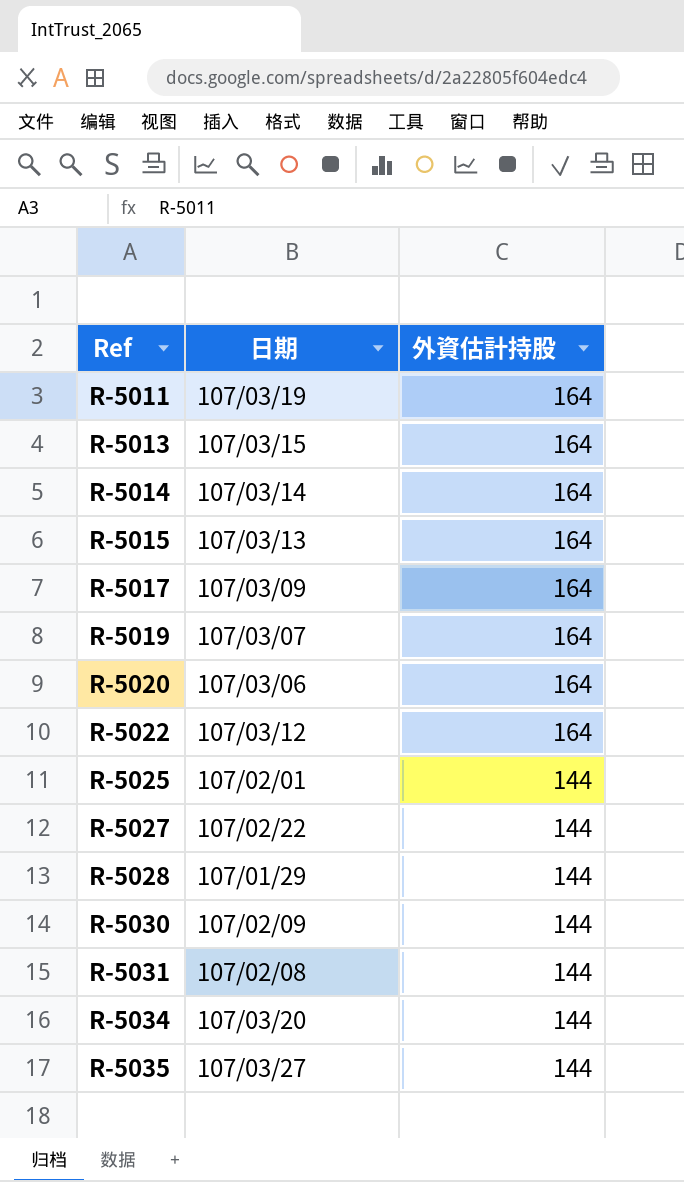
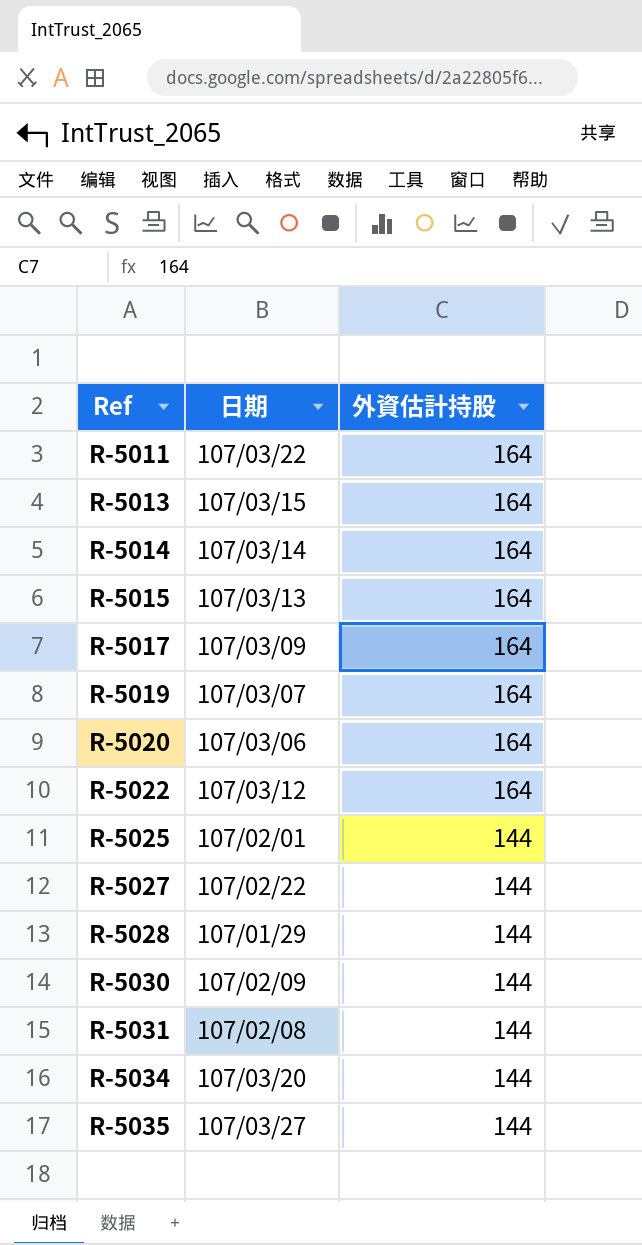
R-5011 | 日期: 107/03/19 -> 107/03/22

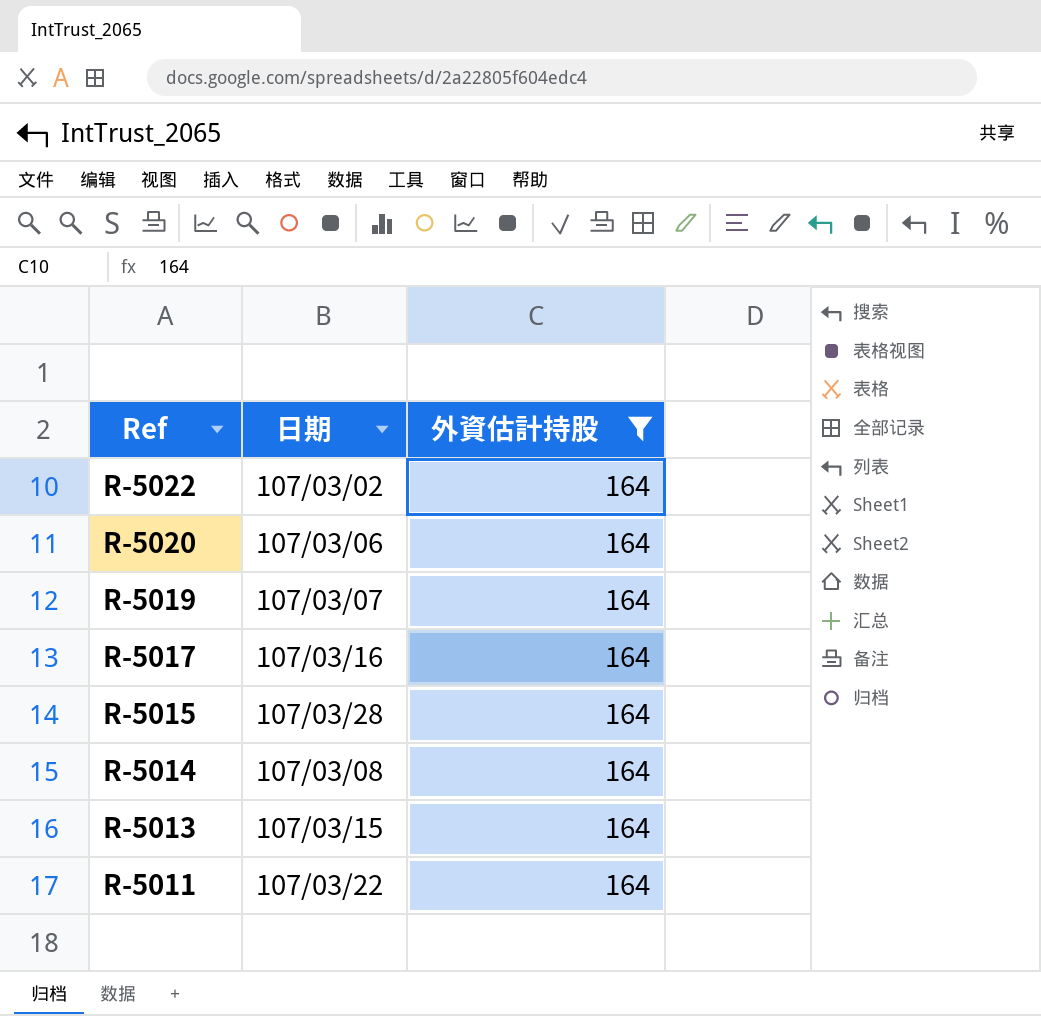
filter: none -> 外資估計持股 = 164
row order: Ref ascending -> Ref descending
R-5022 | 日期: 107/03/12 -> 107/03/02
R-5017 | 日期: 107/03/09 -> 107/03/16
R-5015 | 日期: 107/03/13 -> 107/03/28
R-5014 | 日期: 107/03/14 -> 107/03/08

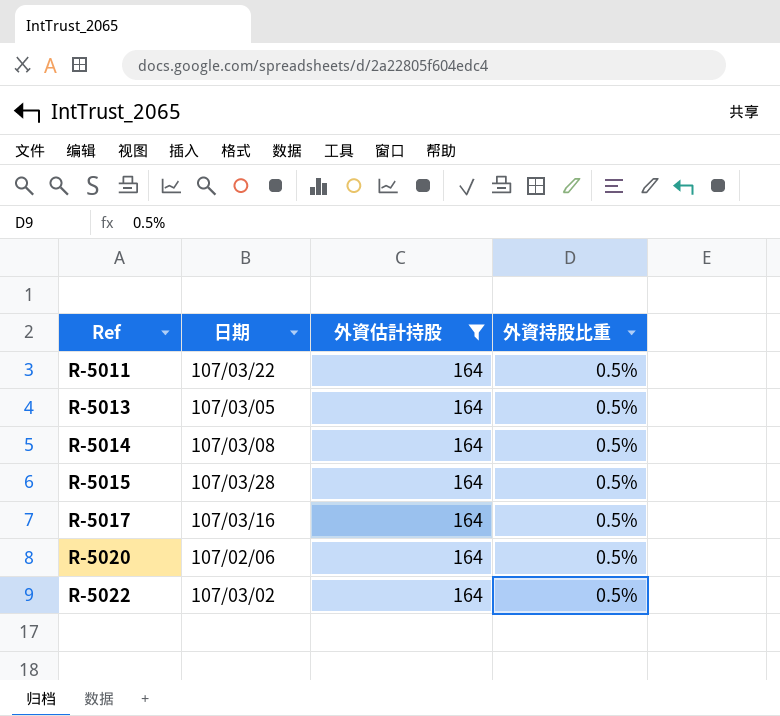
row order: Ref descending -> Ref ascending
column 外資持股比重 | position: none -> 4
row R-5019: 107/03/07 | 164 -> none
R-5013 | 日期: 107/03/15 -> 107/03/05
R-5020 | 日期: 107/03/06 -> 107/02/06

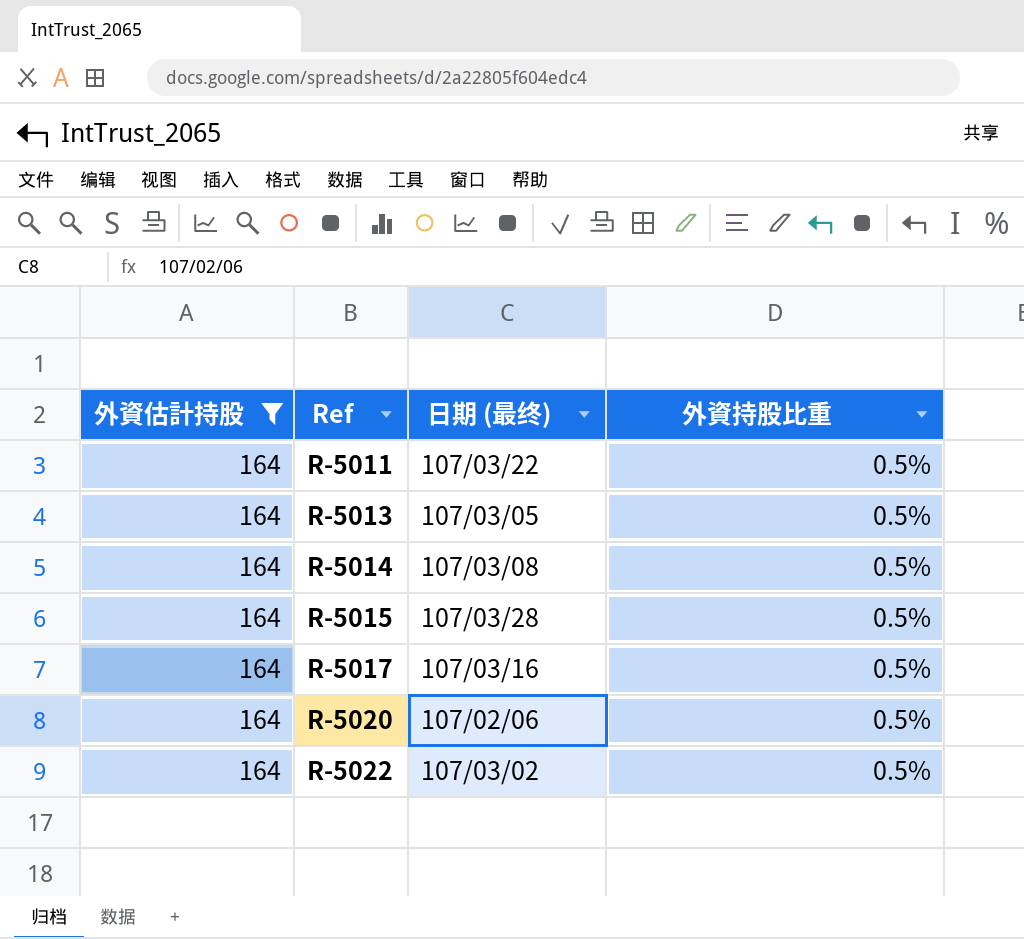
column 外資估計持股 | position: 3 -> 1
column name: 日期 -> 日期 (最终)

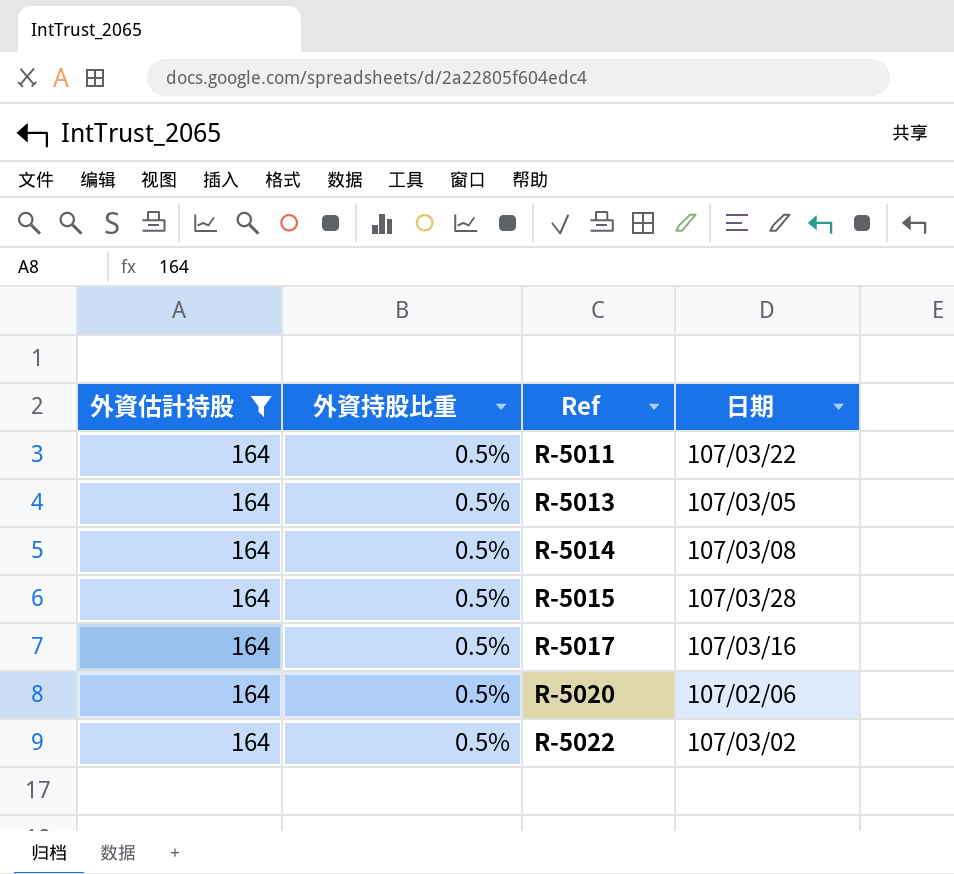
column 外資持股比重 | position: 4 -> 2
column name: 日期 (最终) -> 日期

